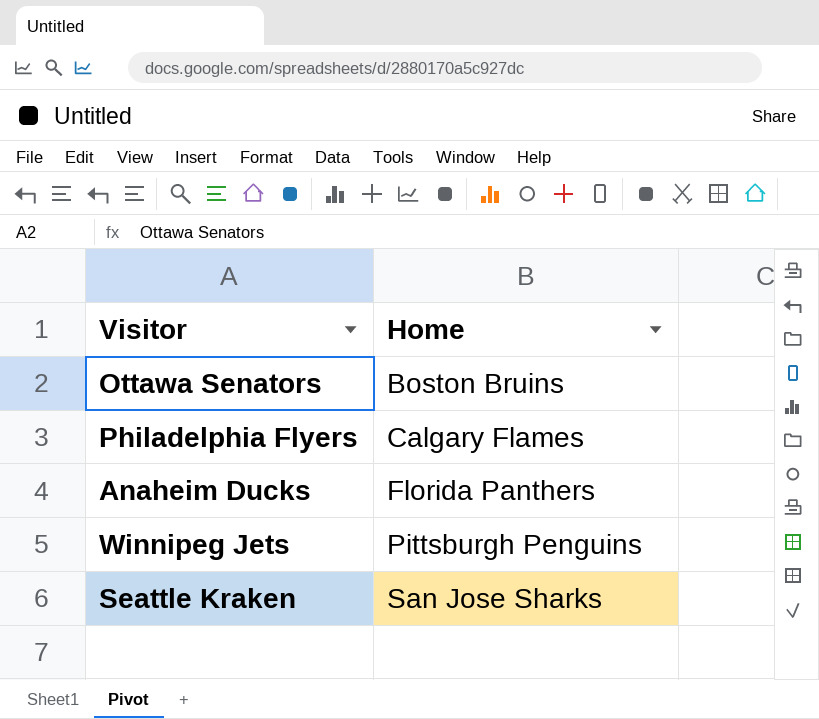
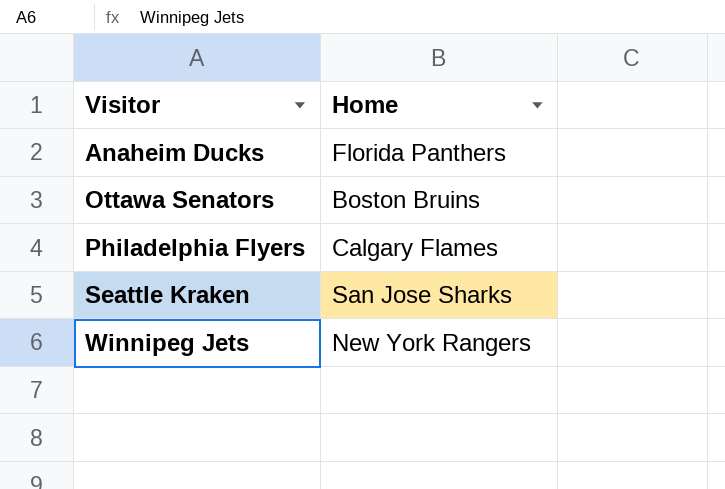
row order: Home ascending -> Visitor ascending
Winnipeg Jets | Home: Pittsburgh Penguins -> New York Rangers

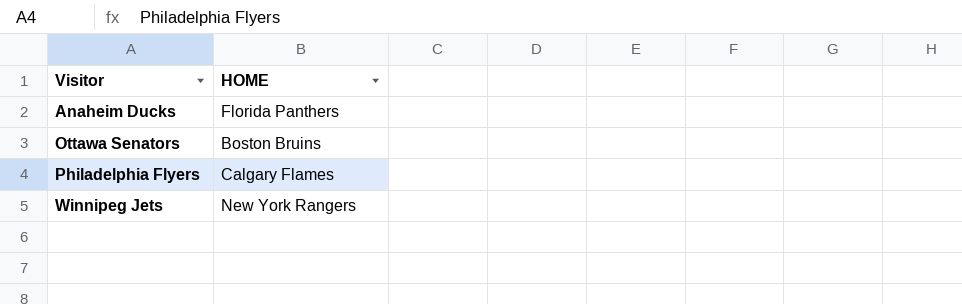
column name: Home -> HOME
row Seattle Kraken: San Jose Sharks -> none

